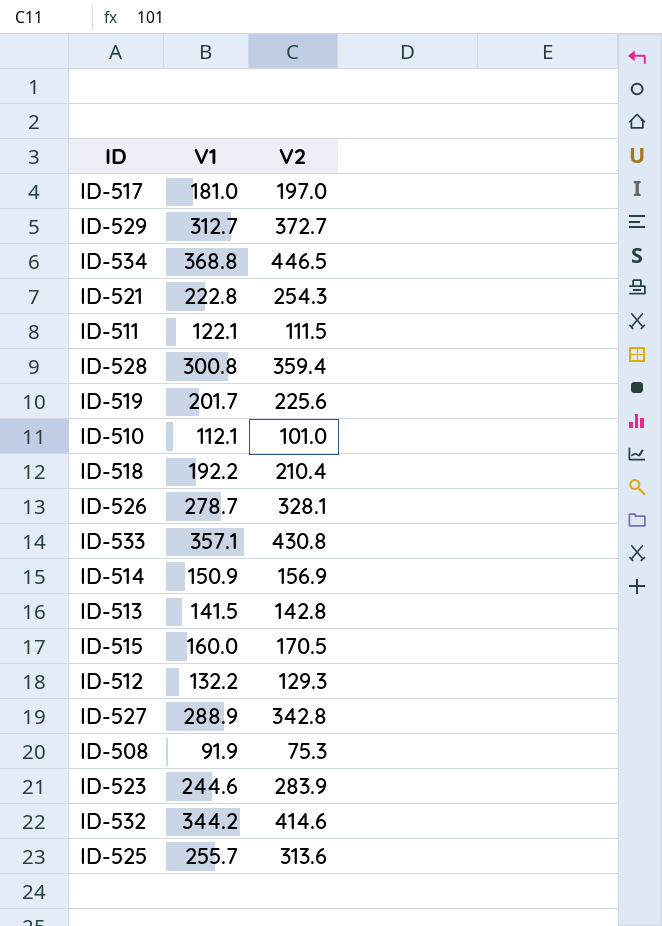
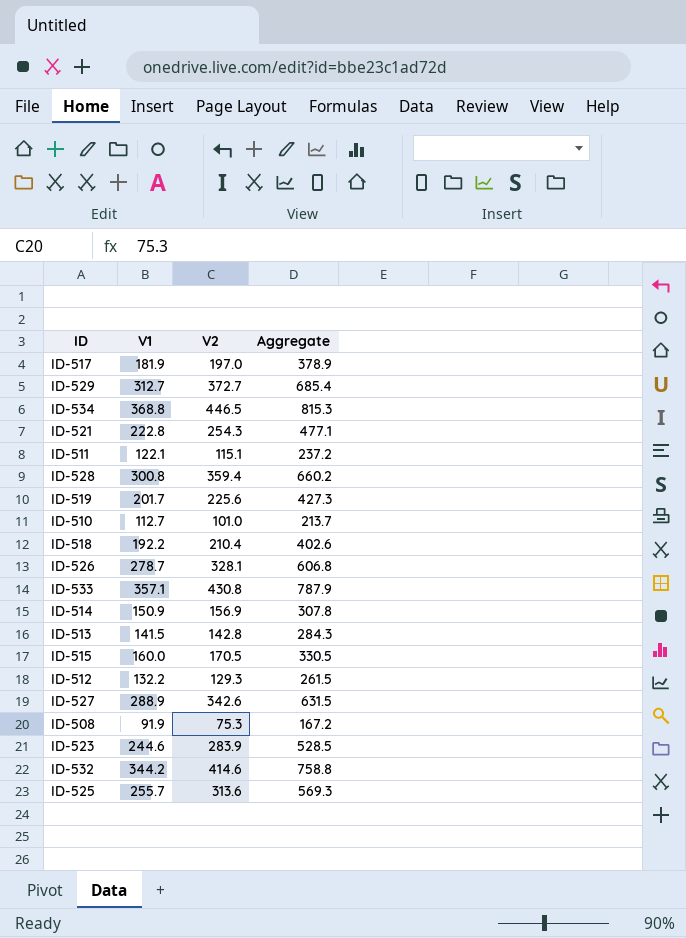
column Aggregate | formula: none -> [V1] + [V2]
ID-517 | V1: 181.0 -> 181.9
ID-511 | V2: 111.5 -> 115.1
ID-510 | V1: 112.1 -> 112.7
ID-527 | V2: 342.8 -> 342.6

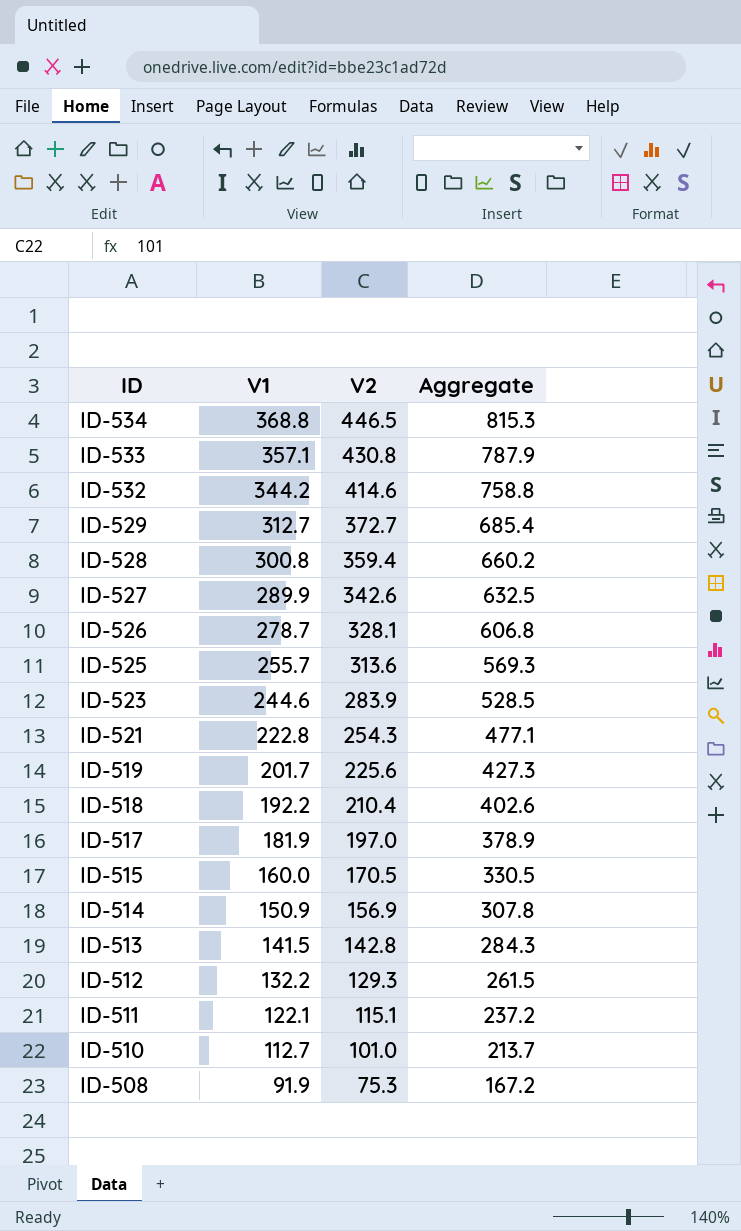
row order: none -> ID descending
ID-527 | V1: 288.9 -> 289.9
ID-527 | Aggregate: 631.5 -> 632.5

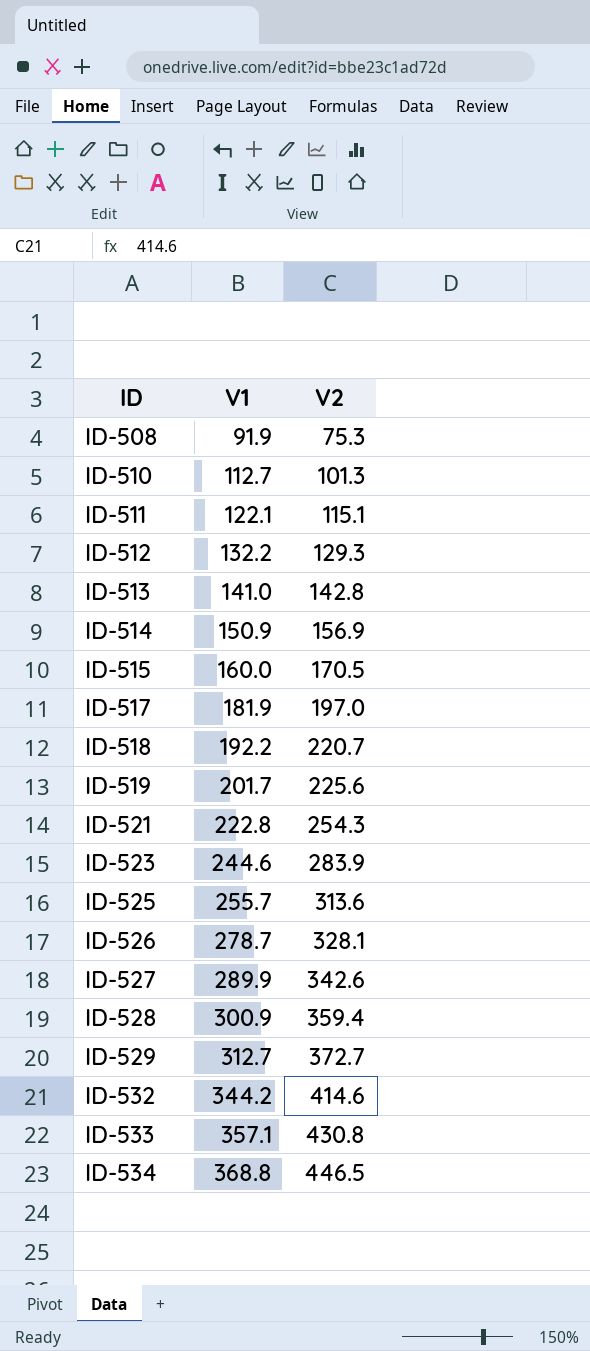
row order: ID descending -> ID ascending
column Aggregate | formula: [V1] + [V2] -> none
ID-510 | V2: 101.0 -> 101.3
ID-513 | V1: 141.5 -> 141.0
ID-518 | V2: 210.4 -> 220.7
ID-528 | V1: 300.8 -> 300.9

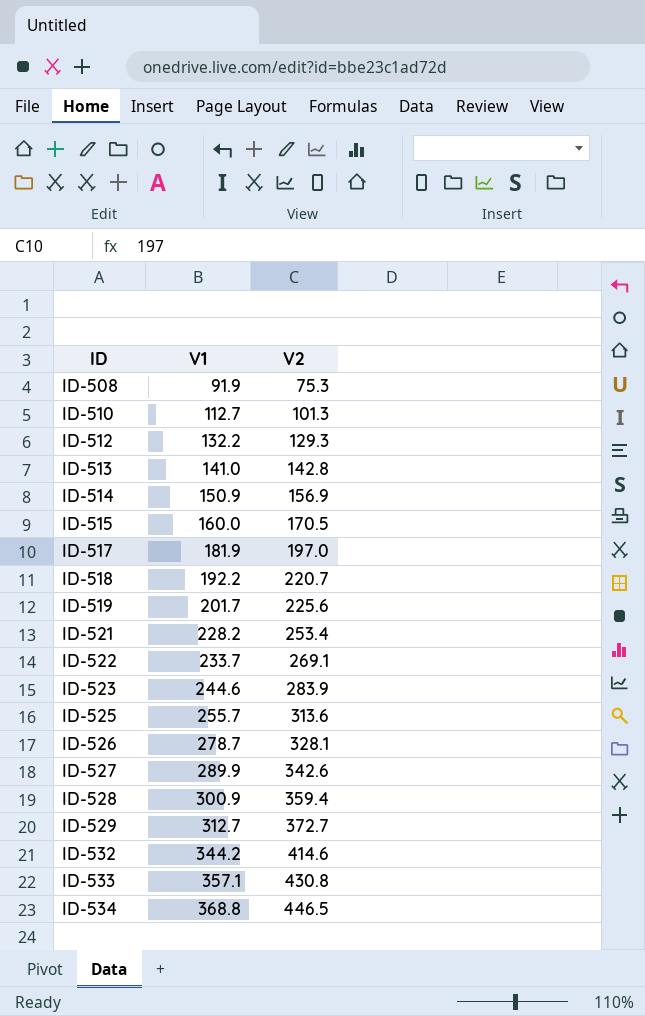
row ID-511: 122.1 | 115.1 -> none
ID-521 | V1: 222.8 -> 228.2
ID-521 | V2: 254.3 -> 253.4
row ID-522: none -> 233.7 | 269.1

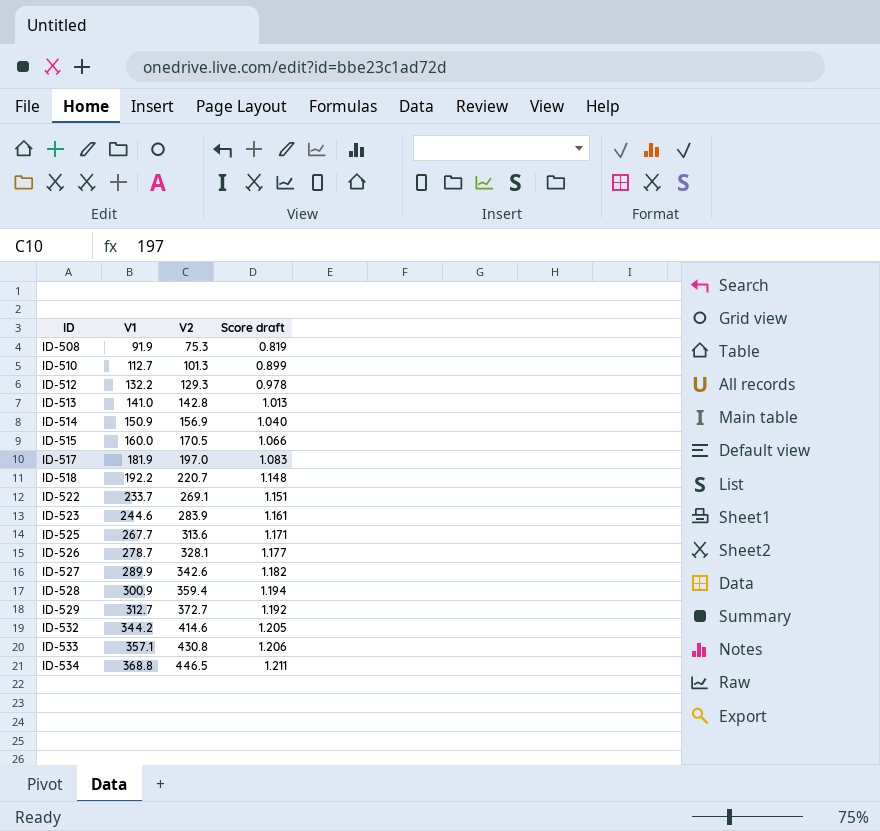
column Score draft | formula: none -> [V2] / [V1]
row ID-519: 201.7 | 225.6 -> none
row ID-521: 228.2 | 253.4 -> none
ID-525 | V1: 255.7 -> 267.7

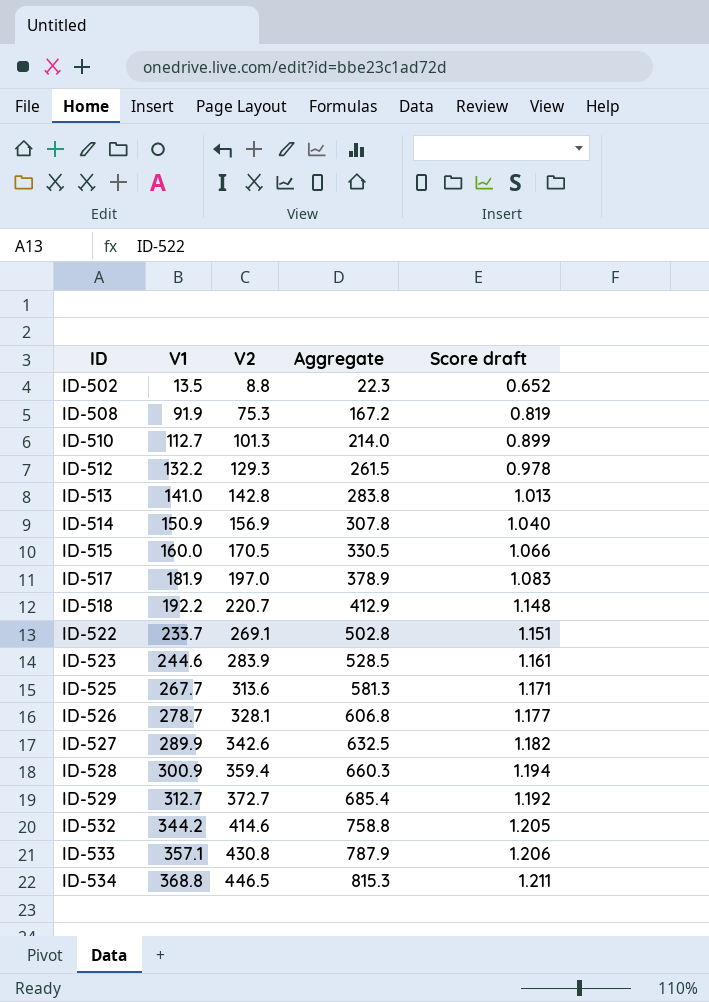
column Aggregate | formula: none -> [V1] + [V2]
row ID-502: none -> 13.5 | 8.8 | 22.3 | 0.652

